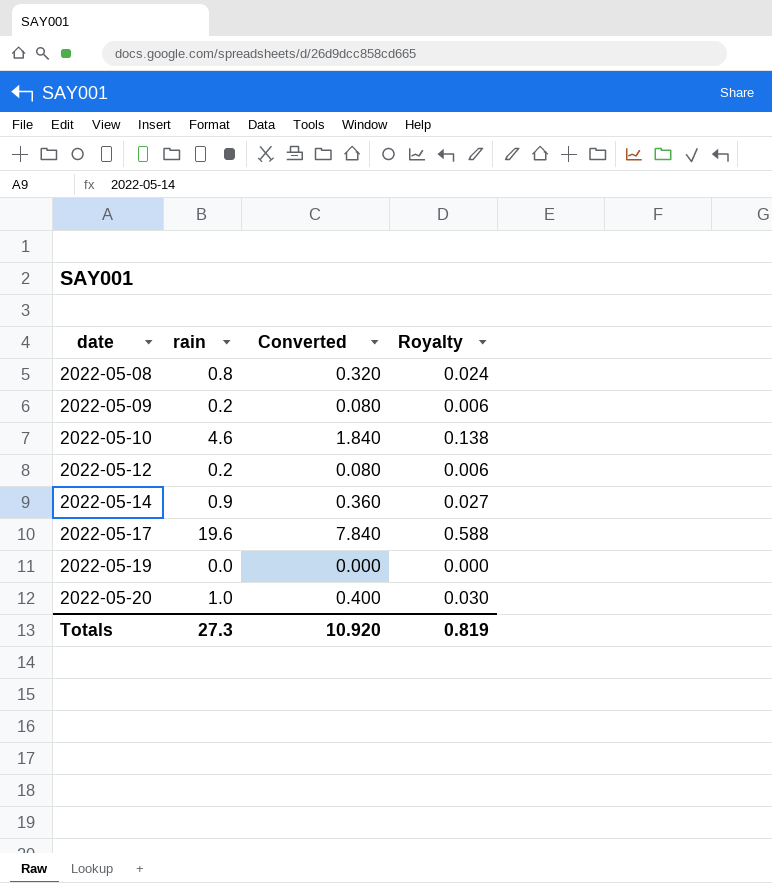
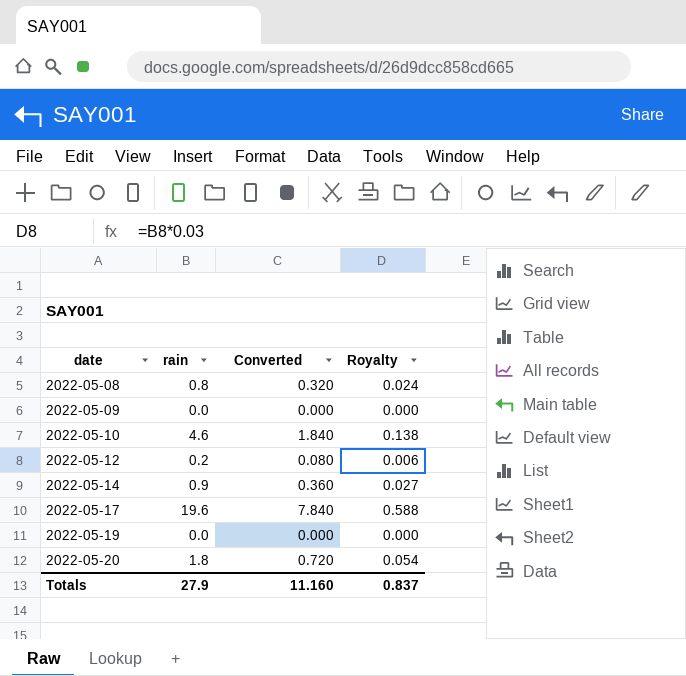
2022-05-09 | rain: 0.2 -> 0.0
2022-05-09 | Converted: 0.080 -> 0.000
2022-05-09 | Royalty: 0.006 -> 0.000
2022-05-20 | rain: 1.0 -> 1.8
2022-05-20 | Converted: 0.400 -> 0.720
2022-05-20 | Royalty: 0.030 -> 0.054
Totals | rain: 27.3 -> 27.9
Totals | Converted: 10.920 -> 11.160
Totals | Royalty: 0.819 -> 0.837

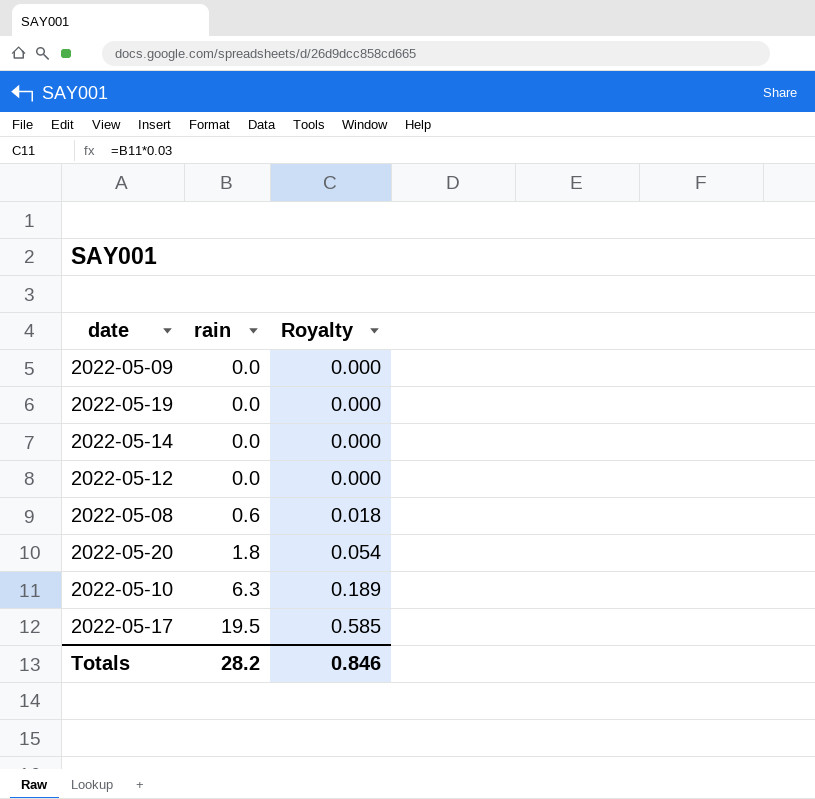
row order: date ascending -> rain ascending
column Converted | formula: [rain] * 0.4 -> none
2022-05-14 | rain: 0.9 -> 0.0
2022-05-14 | Royalty: 0.027 -> 0.000
2022-05-12 | rain: 0.2 -> 0.0
2022-05-12 | Royalty: 0.006 -> 0.000
2022-05-08 | rain: 0.8 -> 0.6
2022-05-08 | Royalty: 0.024 -> 0.018
2022-05-10 | rain: 4.6 -> 6.3
2022-05-10 | Royalty: 0.138 -> 0.189
2022-05-17 | rain: 19.6 -> 19.5
2022-05-17 | Royalty: 0.588 -> 0.585
Totals | rain: 27.9 -> 28.2
Totals | Royalty: 0.837 -> 0.846

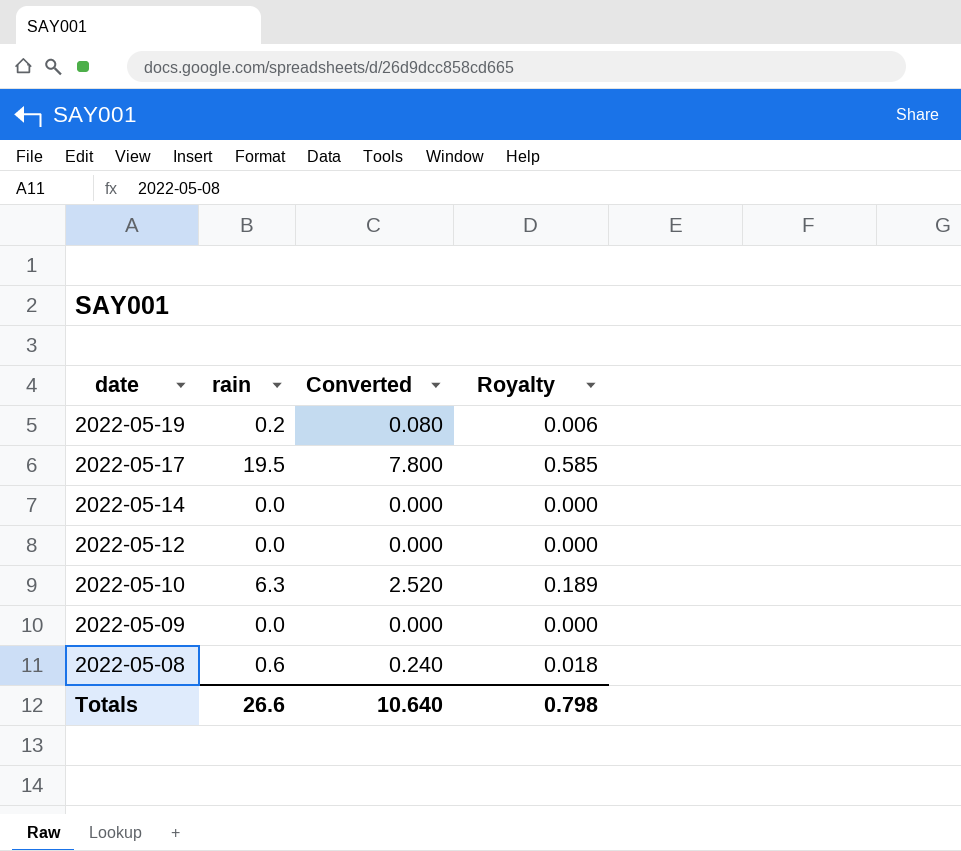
row order: rain ascending -> date descending
column Converted | formula: none -> [rain] * 0.4
row 2022-05-20: 1.8 | 0.054 -> none
2022-05-19 | rain: 0.0 -> 0.2
2022-05-19 | Royalty: 0.000 -> 0.006
Totals | rain: 28.2 -> 26.6
Totals | Royalty: 0.846 -> 0.798

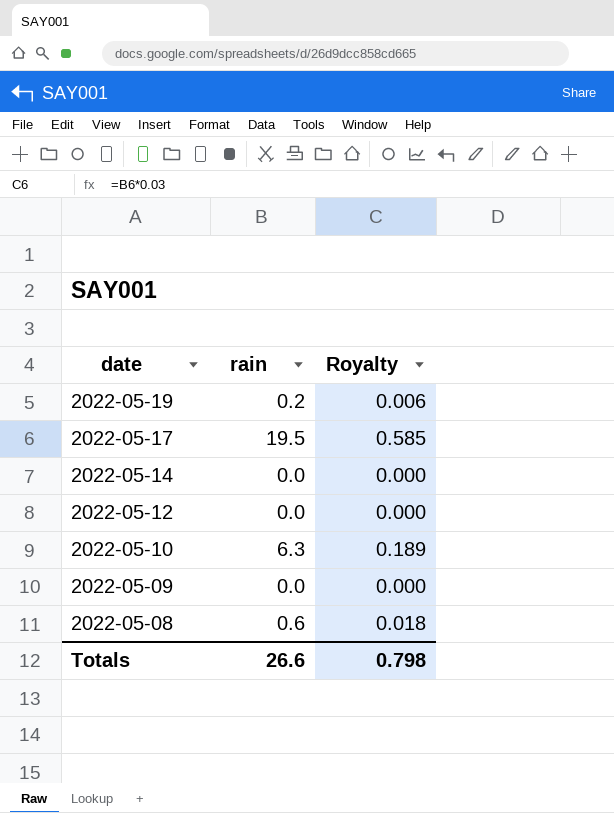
column Converted | formula: [rain] * 0.4 -> none

